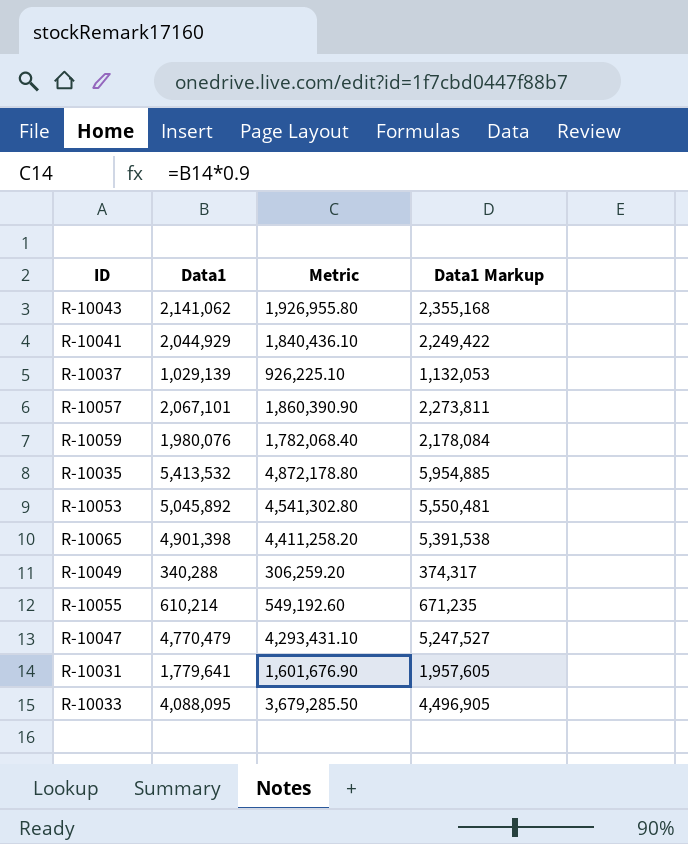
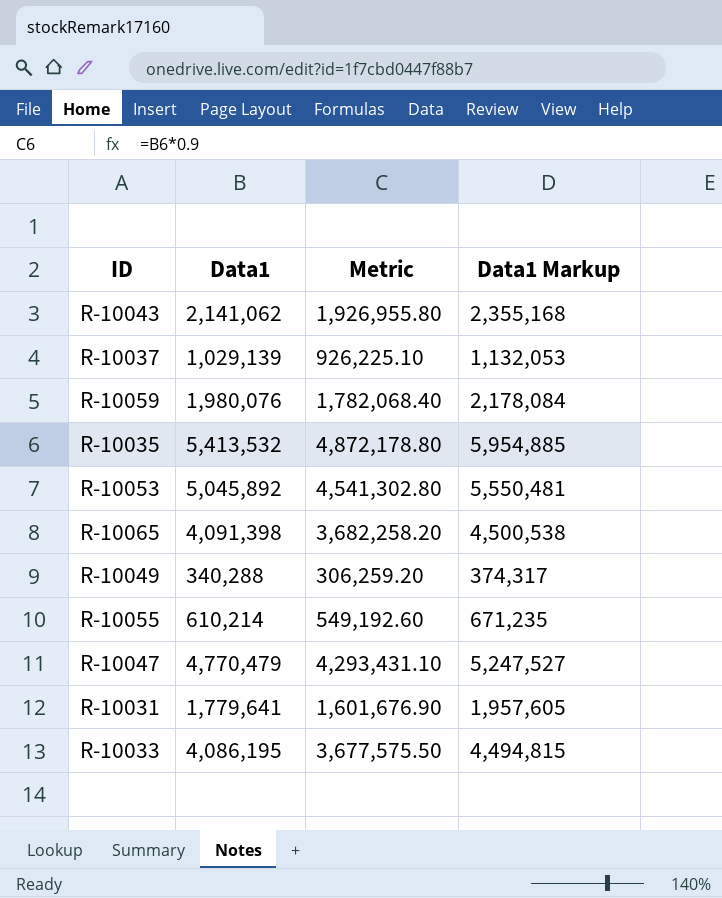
row R-10041: 2,044,929 | 1,840,436.10 | 2,249,422 -> none
row R-10057: 2,067,101 | 1,860,390.90 | 2,273,811 -> none
R-10065 | Data1: 4,901,398 -> 4,091,398
R-10065 | Metric: 4,411,258.20 -> 3,682,258.20
R-10065 | Data1 Markup: 5,391,538 -> 4,500,538
R-10033 | Data1: 4,088,095 -> 4,086,195
R-10033 | Metric: 3,679,285.50 -> 3,677,575.50
R-10033 | Data1 Markup: 4,496,905 -> 4,494,815

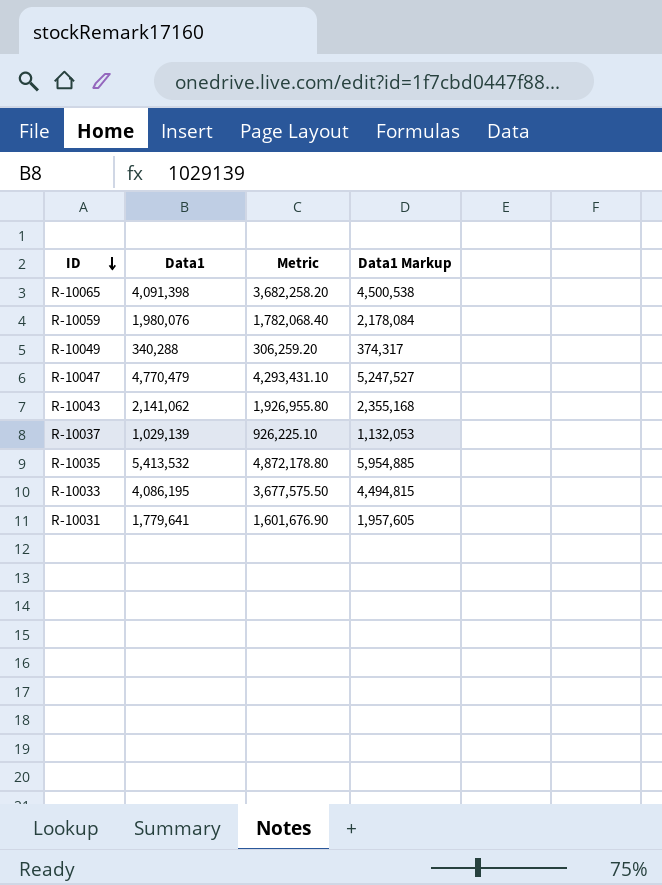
row order: none -> ID descending
row R-10053: 5,045,892 | 4,541,302.80 | 5,550,481 -> none
row R-10055: 610,214 | 549,192.60 | 671,235 -> none

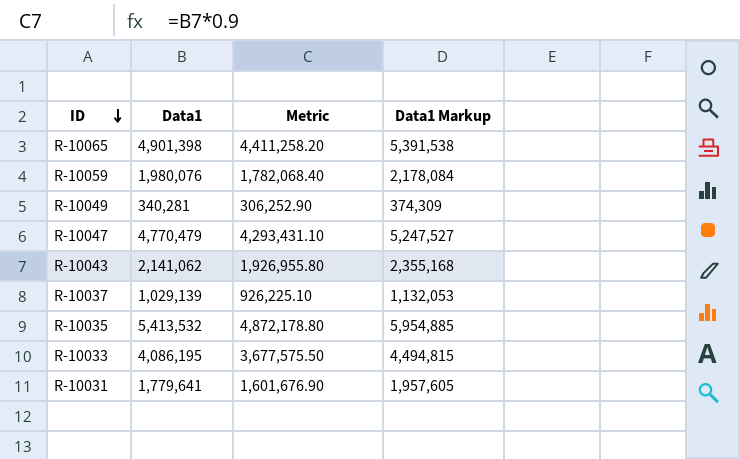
R-10065 | Data1: 4,091,398 -> 4,901,398
R-10065 | Metric: 3,682,258.20 -> 4,411,258.20
R-10065 | Data1 Markup: 4,500,538 -> 5,391,538
R-10049 | Data1: 340,288 -> 340,281
R-10049 | Metric: 306,259.20 -> 306,252.90
R-10049 | Data1 Markup: 374,317 -> 374,309

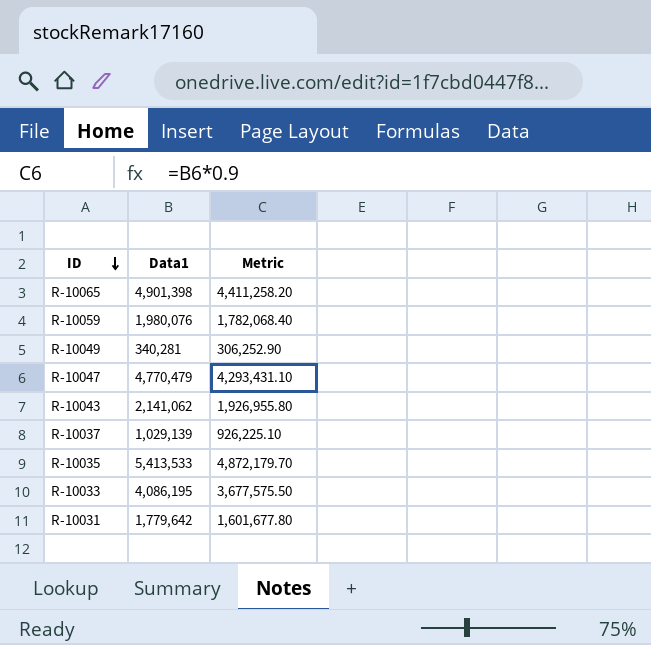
column Data1 Markup | formula: [Data1] * 1.1 -> none
R-10035 | Data1: 5,413,532 -> 5,413,533
R-10035 | Metric: 4,872,178.80 -> 4,872,179.70
R-10031 | Data1: 1,779,641 -> 1,779,642
R-10031 | Metric: 1,601,676.90 -> 1,601,677.80

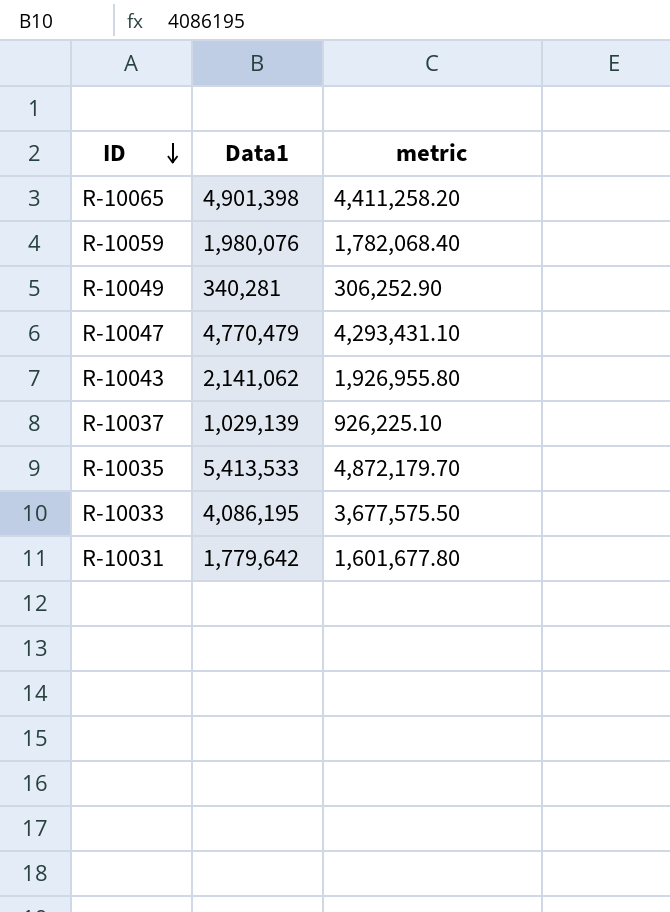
column name: Metric -> metric

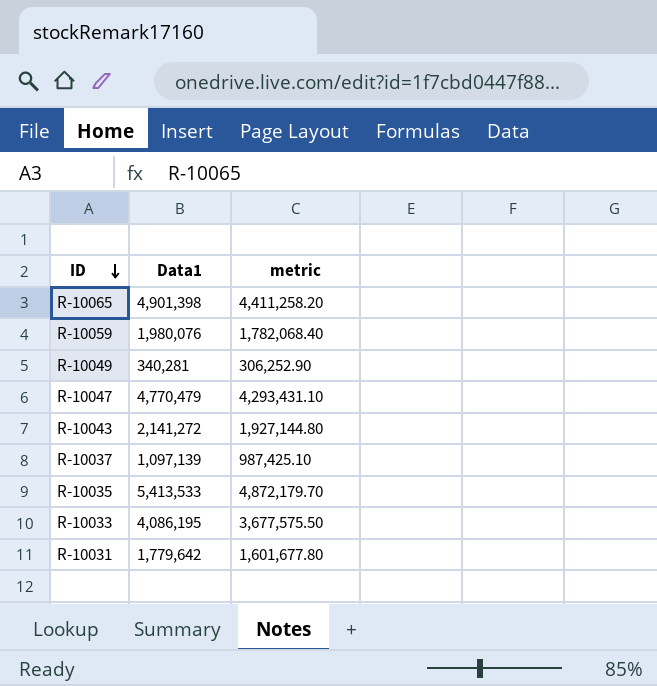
R-10043 | Data1: 2,141,062 -> 2,141,272
R-10043 | metric: 1,926,955.80 -> 1,927,144.80
R-10037 | Data1: 1,029,139 -> 1,097,139
R-10037 | metric: 926,225.10 -> 987,425.10

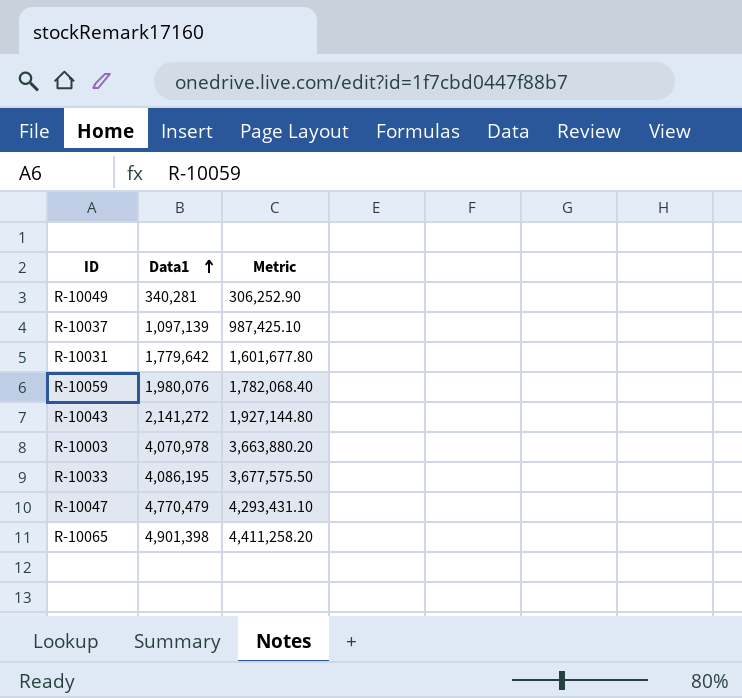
row order: ID descending -> Data1 ascending
column name: metric -> Metric
row R-10035: 5,413,533 | 4,872,179.70 -> none
row R-10003: none -> 4,070,978 | 3,663,880.20

